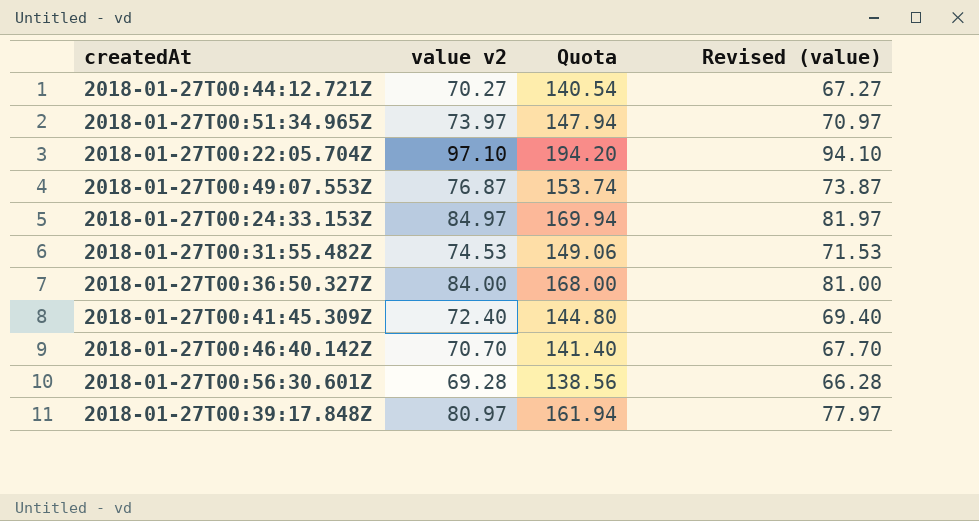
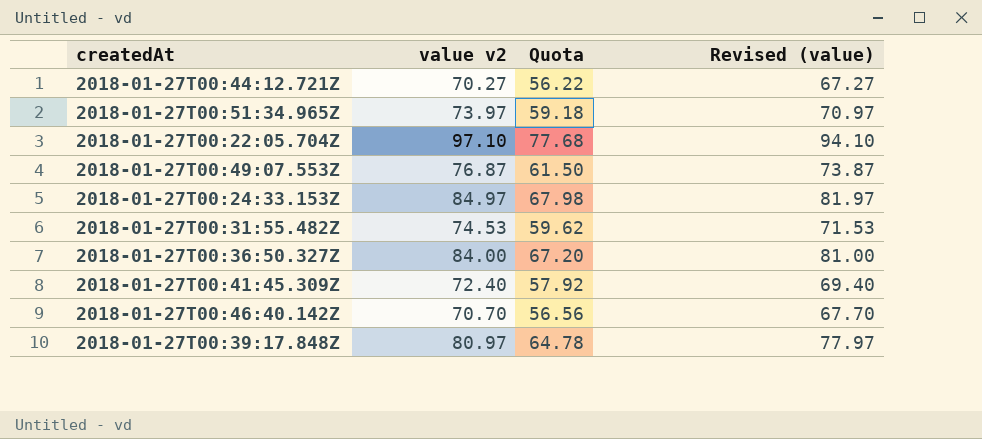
column Quota | formula: [value v2] * 2 -> [value v2] * 0.8
row 2018-01-27T00:56:30.601Z: 69.28 | 138.56 | 66.28 -> none

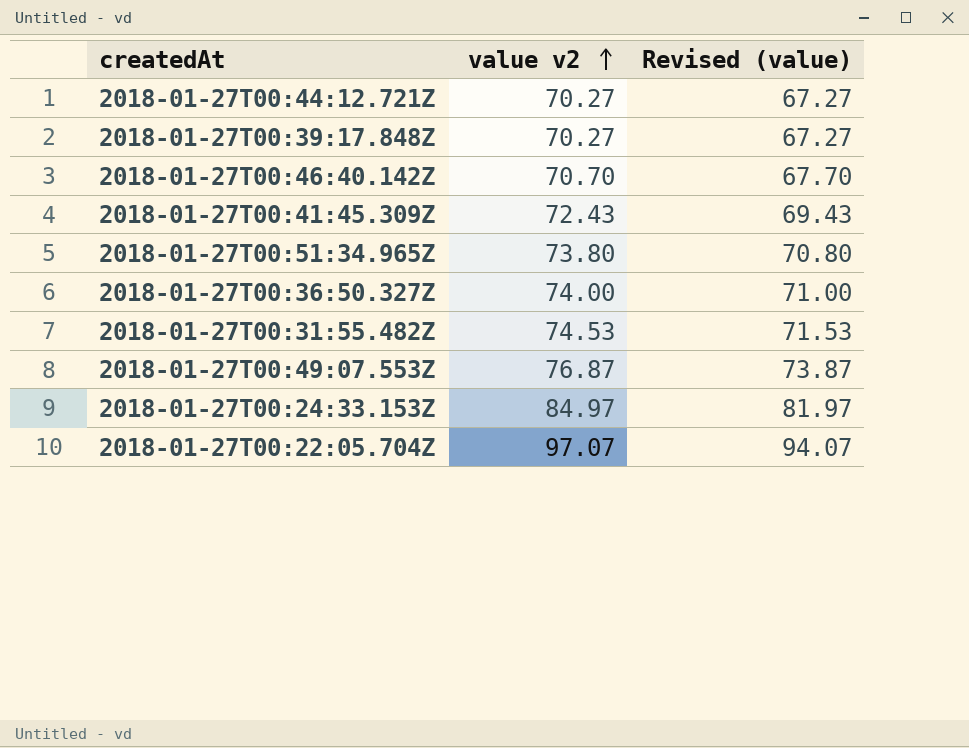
row order: none -> value v2 ascending
column Quota | formula: [value v2] * 0.8 -> none
2018-01-27T00:39:17.848Z | value v2: 80.97 -> 70.27
2018-01-27T00:39:17.848Z | Revised (value): 77.97 -> 67.27
2018-01-27T00:41:45.309Z | value v2: 72.40 -> 72.43
2018-01-27T00:41:45.309Z | Revised (value): 69.40 -> 69.43
2018-01-27T00:51:34.965Z | value v2: 73.97 -> 73.80
2018-01-27T00:51:34.965Z | Revised (value): 70.97 -> 70.80
2018-01-27T00:36:50.327Z | value v2: 84.00 -> 74.00
2018-01-27T00:36:50.327Z | Revised (value): 81.00 -> 71.00
2018-01-27T00:22:05.704Z | value v2: 97.10 -> 97.07
2018-01-27T00:22:05.704Z | Revised (value): 94.10 -> 94.07

